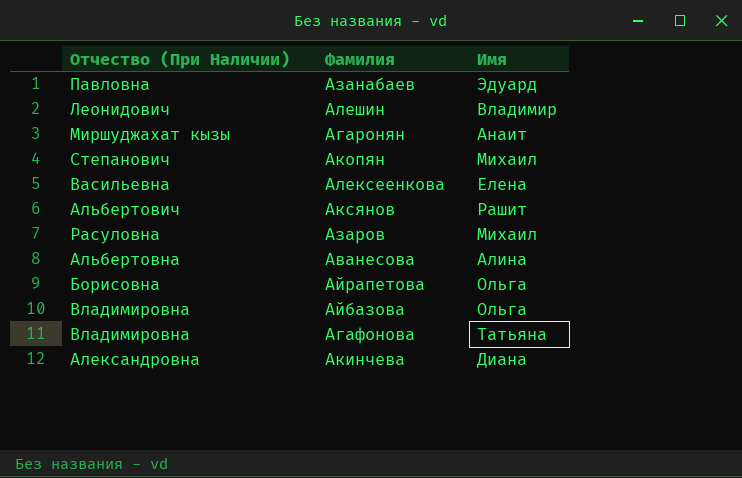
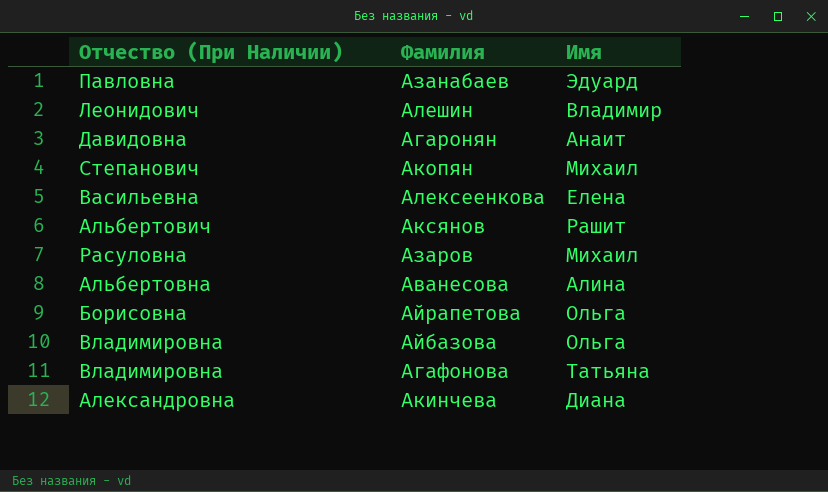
Агаронян | Отчество (При Наличии): Миршуджахат кызы -> Давидовна

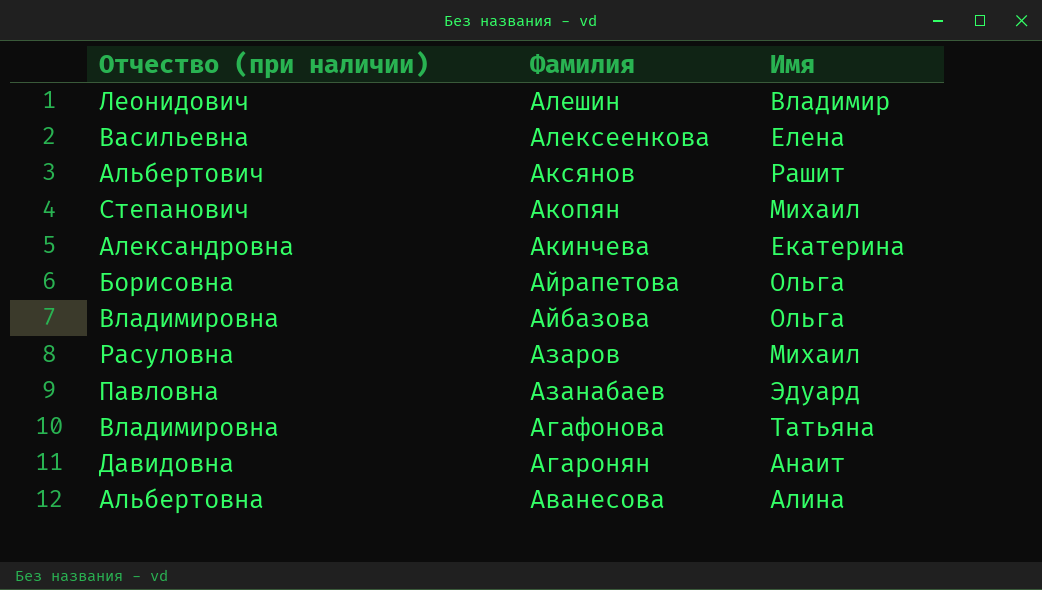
row order: none -> Фамилия descending
column name: Отчество (При Наличии) -> Отчество (при наличии)
Акинчева | Имя: Диана -> Екатерина

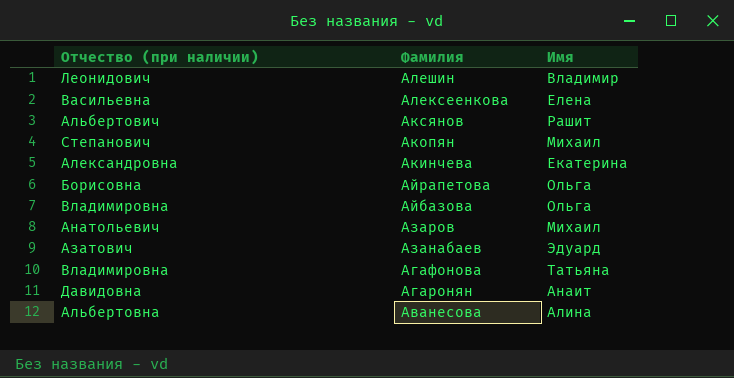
Азаров | Отчество (при наличии): Расуловна -> Анатольевич
Азанабаев | Отчество (при наличии): Павловна -> Азатович

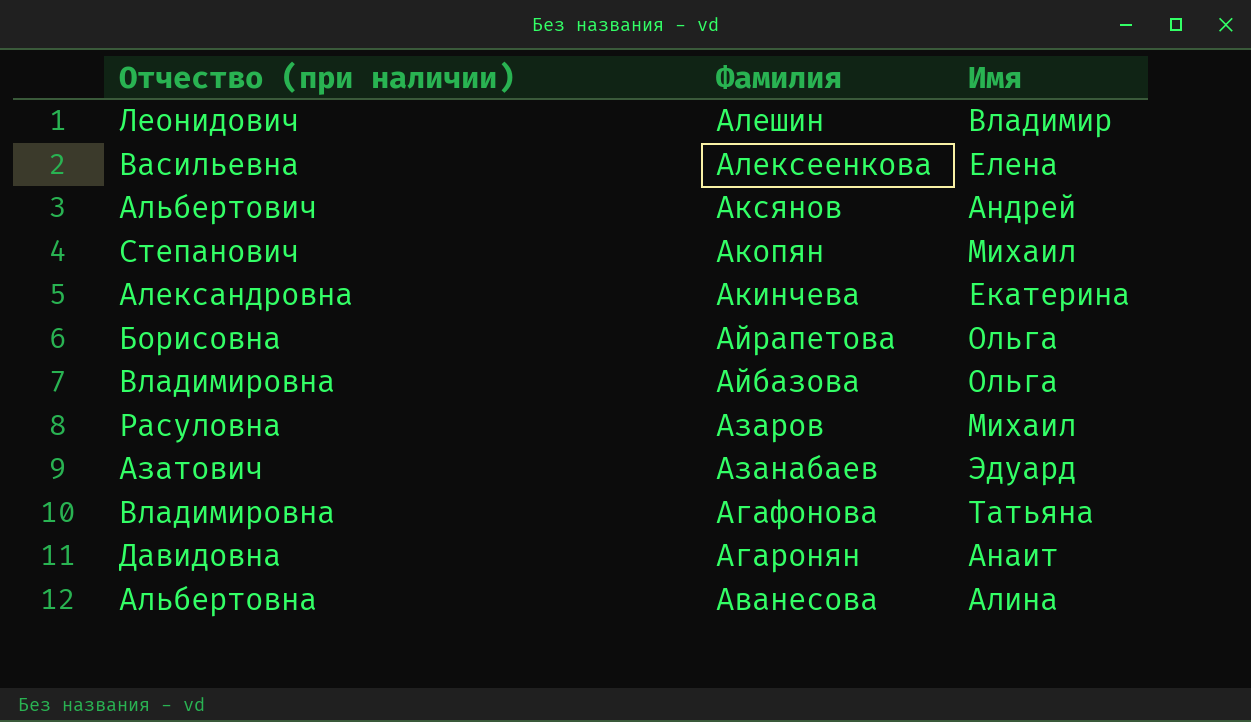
Аксянов | Имя: Рашит -> Андрей
Азаров | Отчество (при наличии): Анатольевич -> Расуловна

